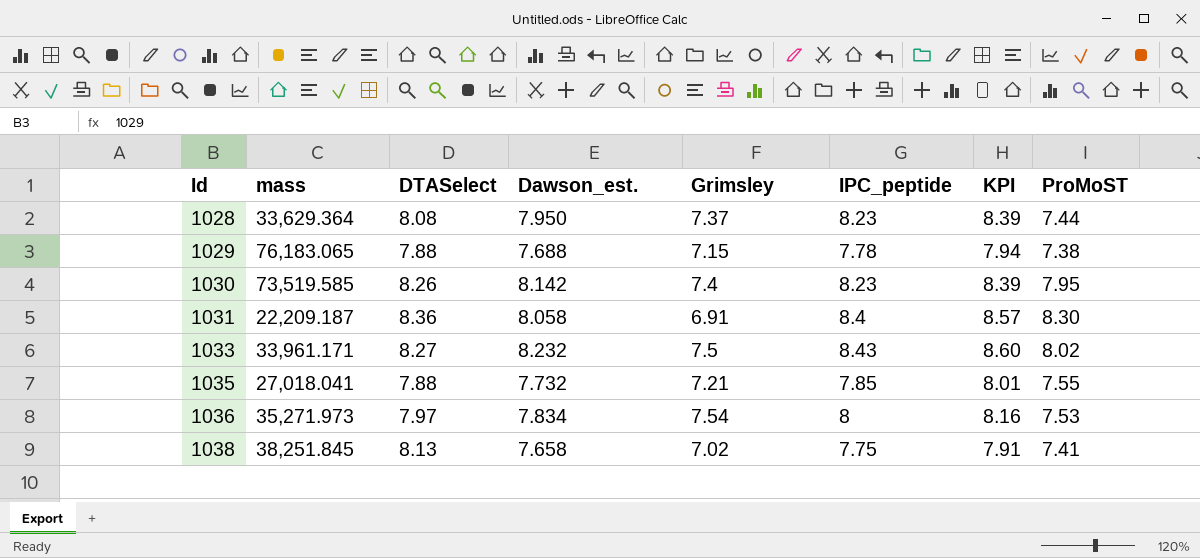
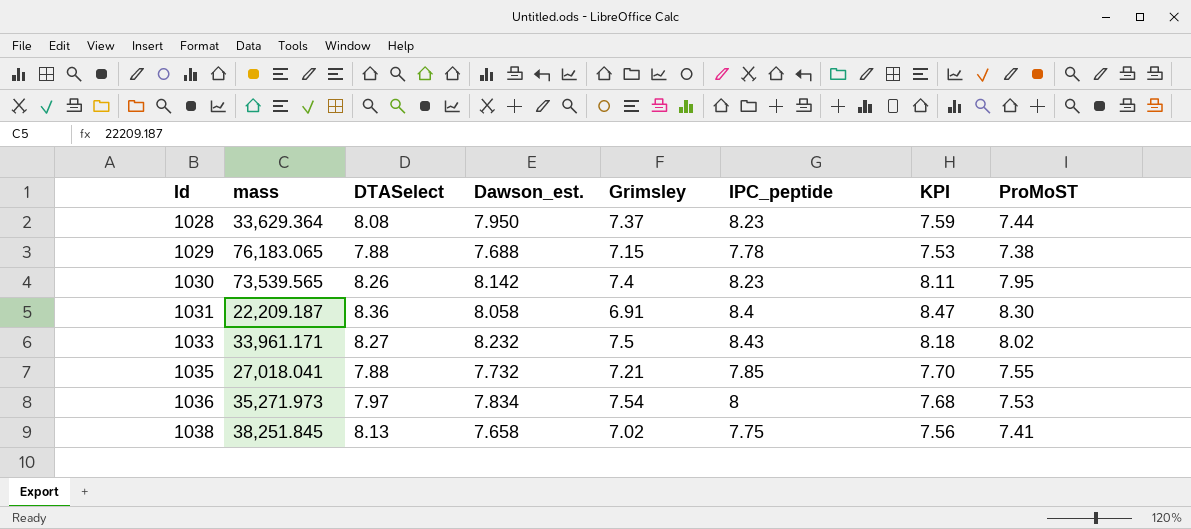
column KPI | formula: [IPC_peptide] * 1.02 -> [ProMoST] * 1.02
1030 | mass: 73,519.585 -> 73,539.565

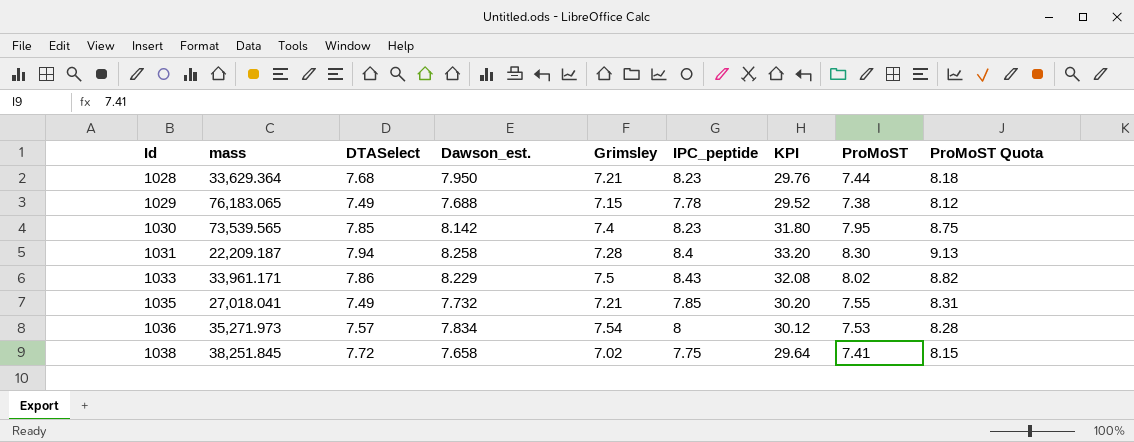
column KPI | formula: [ProMoST] * 1.02 -> [ProMoST] * 4
column ProMoST Quota | formula: none -> [ProMoST] * 1.1
1028 | DTASelect: 8.08 -> 7.68
1028 | Grimsley: 7.37 -> 7.21
1029 | DTASelect: 7.88 -> 7.49
1030 | DTASelect: 8.26 -> 7.85
1031 | DTASelect: 8.36 -> 7.94
1031 | Dawson_est.: 8.058 -> 8.258
1031 | Grimsley: 6.91 -> 7.28
1033 | DTASelect: 8.27 -> 7.86
1033 | Dawson_est.: 8.232 -> 8.229
1035 | DTASelect: 7.88 -> 7.49
1036 | DTASelect: 7.97 -> 7.57
1038 | DTASelect: 8.13 -> 7.72

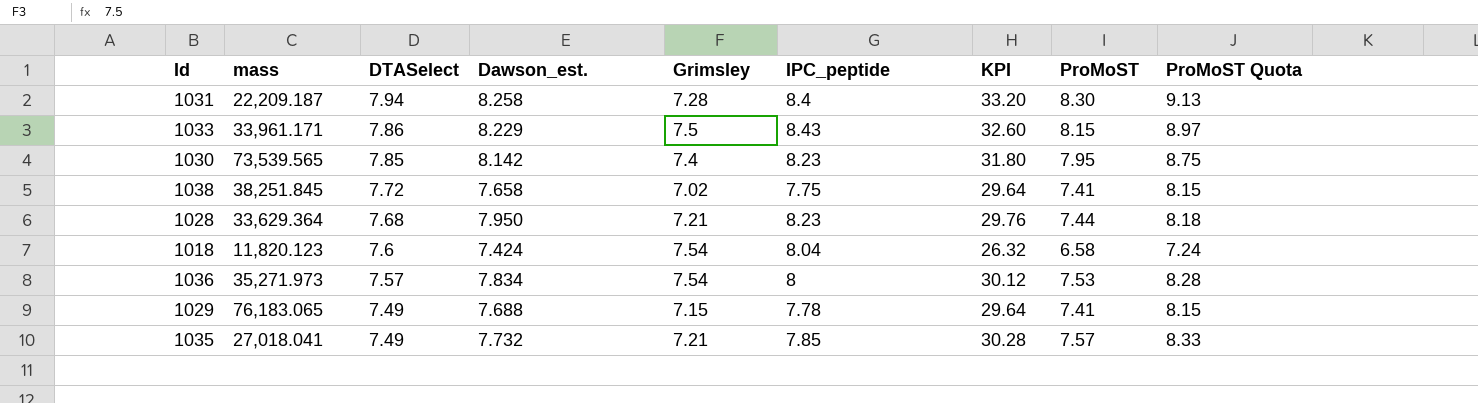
row order: Id ascending -> DTASelect descending
1033 | KPI: 32.08 -> 32.60
1033 | ProMoST: 8.02 -> 8.15
1033 | ProMoST Quota: 8.82 -> 8.97
row 1018: none -> 11,820.123 | 7.6 | 7.424 | 7.54 | 8.04 | 26.32 | 6.58 | 7.24
1029 | KPI: 29.52 -> 29.64
1029 | ProMoST: 7.38 -> 7.41
1029 | ProMoST Quota: 8.12 -> 8.15
1035 | KPI: 30.20 -> 30.28
1035 | ProMoST: 7.55 -> 7.57
1035 | ProMoST Quota: 8.31 -> 8.33

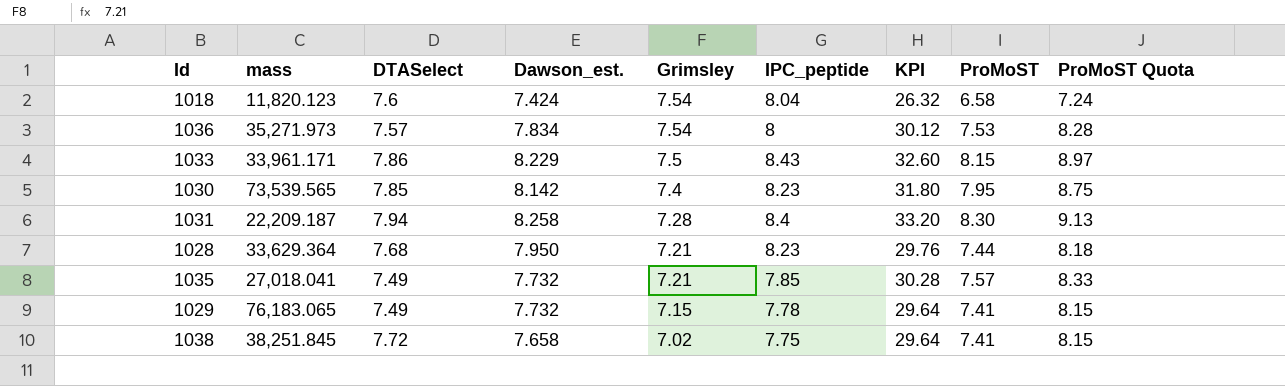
row order: DTASelect descending -> Grimsley descending
1029 | Dawson_est.: 7.688 -> 7.732

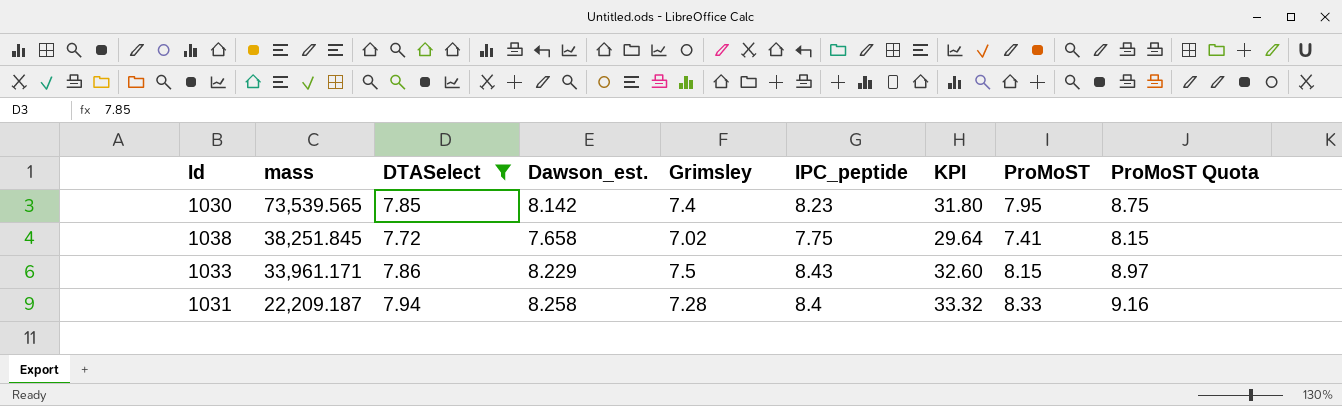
filter: none -> DTASelect >= 7.72
row order: Grimsley descending -> mass descending
1031 | KPI: 33.20 -> 33.32
1031 | ProMoST: 8.30 -> 8.33
1031 | ProMoST Quota: 9.13 -> 9.16

